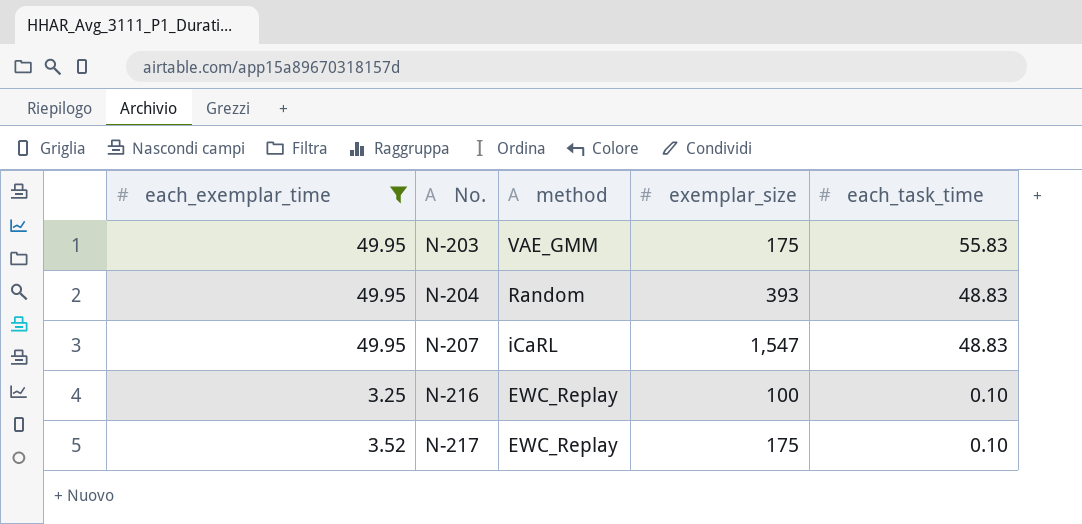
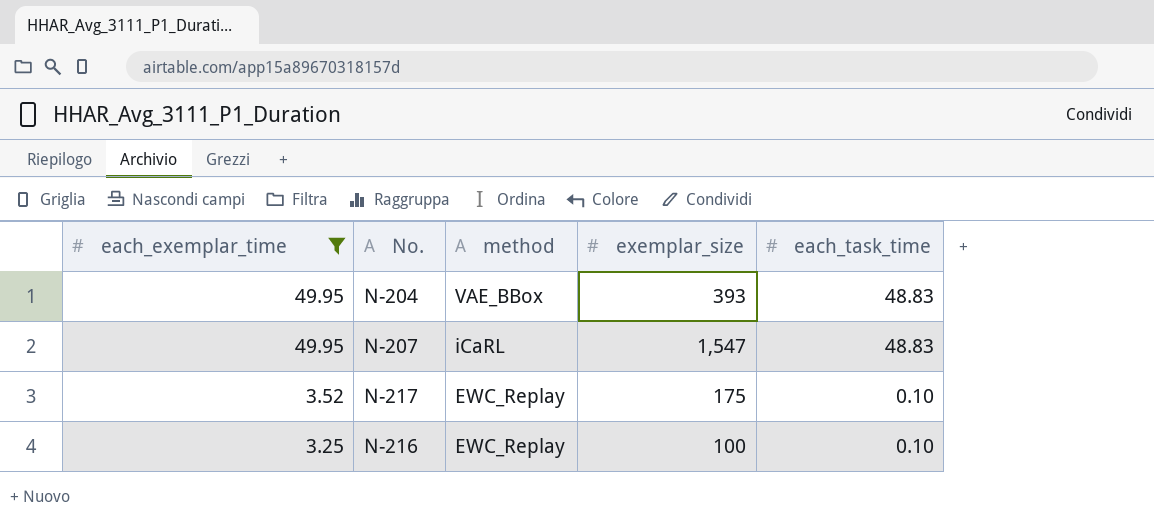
row order: No. ascending -> each_exemplar_time descending
row N-203: 49.95 | VAE_GMM | 175 | 55.83 -> none
N-204 | method: Random -> VAE_BBox

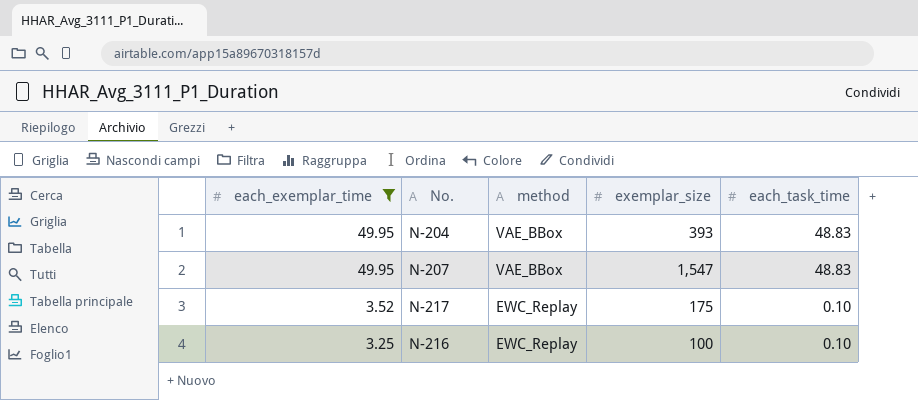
N-207 | method: iCaRL -> VAE_BBox

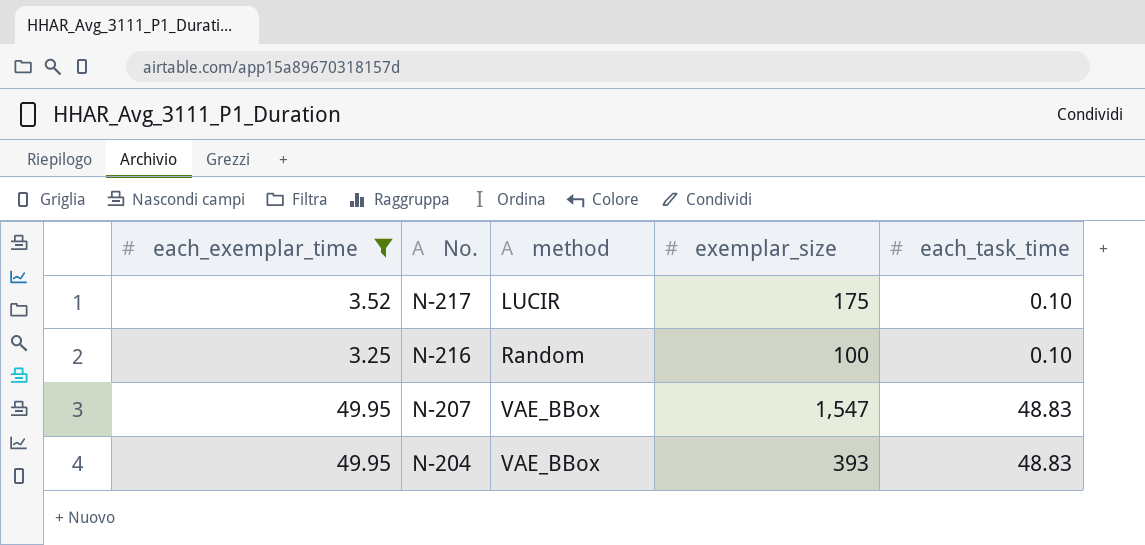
row order: each_exemplar_time descending -> No. descending
N-217 | method: EWC_Replay -> LUCIR
N-216 | method: EWC_Replay -> Random

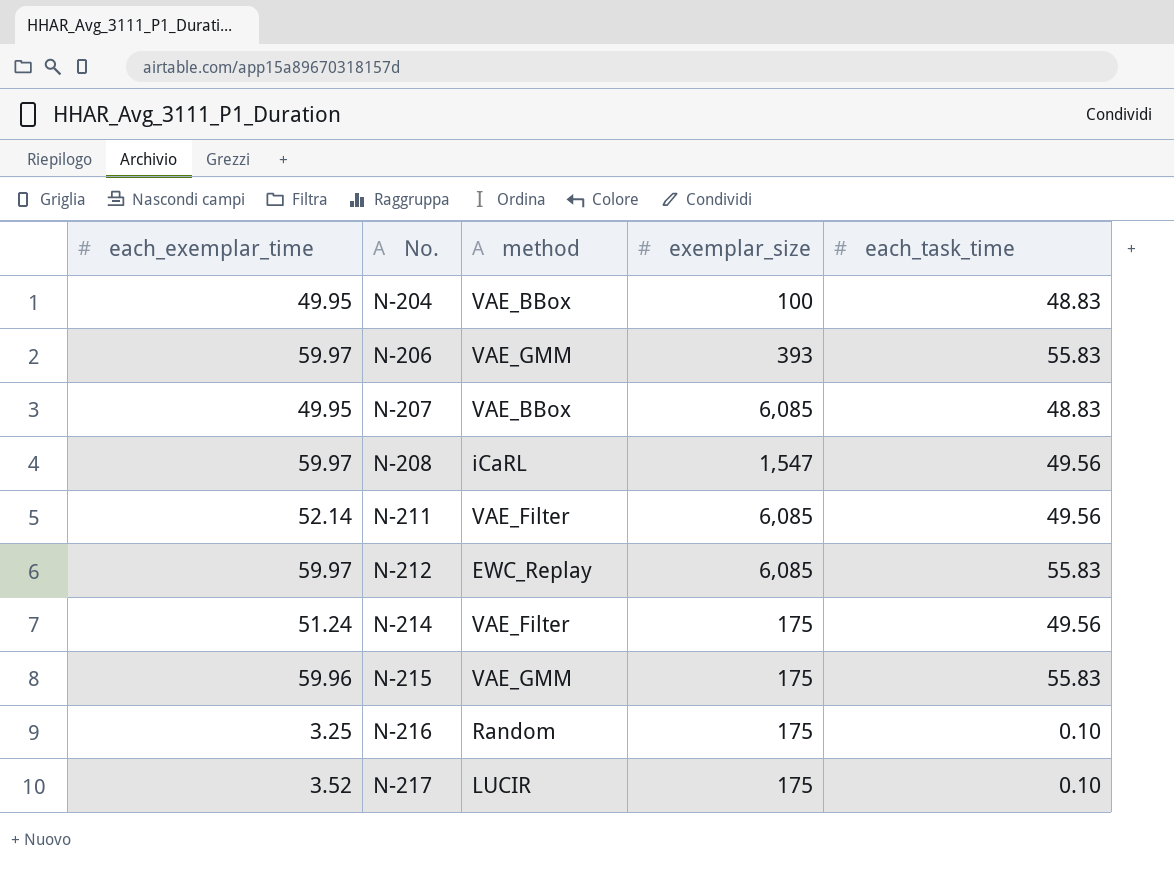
filter: each_exemplar_time <= 49.95 -> none
row order: No. descending -> No. ascending
N-204 | exemplar_size: 393 -> 100
N-207 | exemplar_size: 1,547 -> 6,085
N-216 | exemplar_size: 100 -> 175

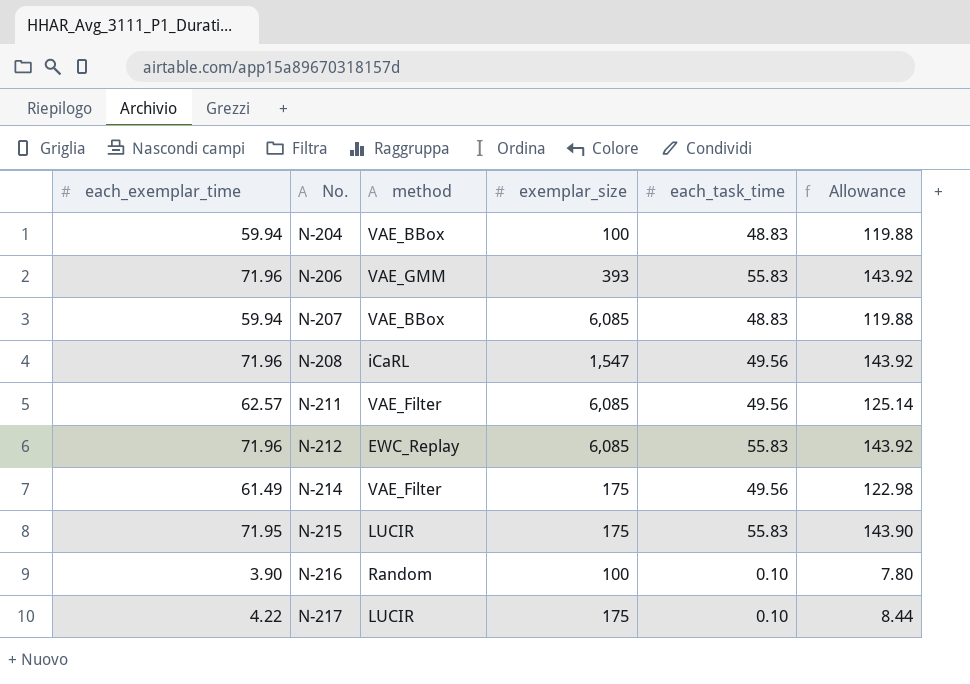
column Allowance | formula: none -> [each_exemplar_time] * 2
N-204 | each_exemplar_time: 49.95 -> 59.94
N-206 | each_exemplar_time: 59.97 -> 71.96
N-207 | each_exemplar_time: 49.95 -> 59.94
N-208 | each_exemplar_time: 59.97 -> 71.96
N-211 | each_exemplar_time: 52.14 -> 62.57
N-212 | each_exemplar_time: 59.97 -> 71.96
N-214 | each_exemplar_time: 51.24 -> 61.49
N-215 | each_exemplar_time: 59.96 -> 71.95
N-215 | method: VAE_GMM -> LUCIR
N-216 | each_exemplar_time: 3.25 -> 3.90
N-216 | exemplar_size: 175 -> 100
N-217 | each_exemplar_time: 3.52 -> 4.22

